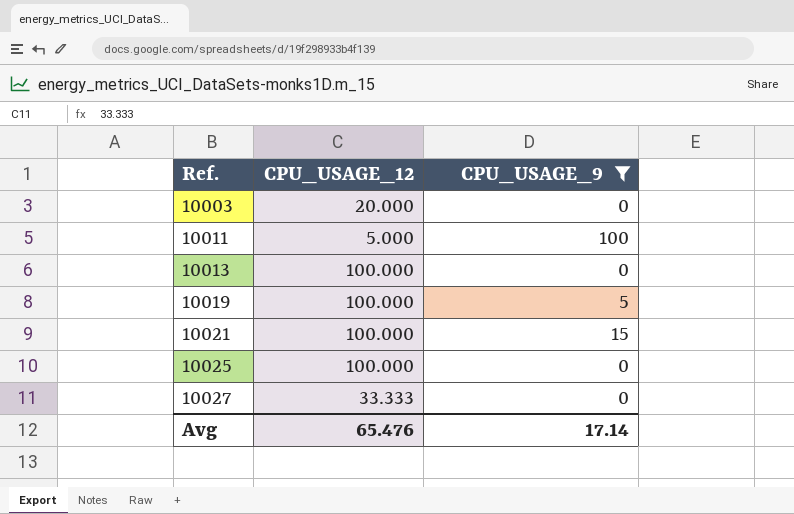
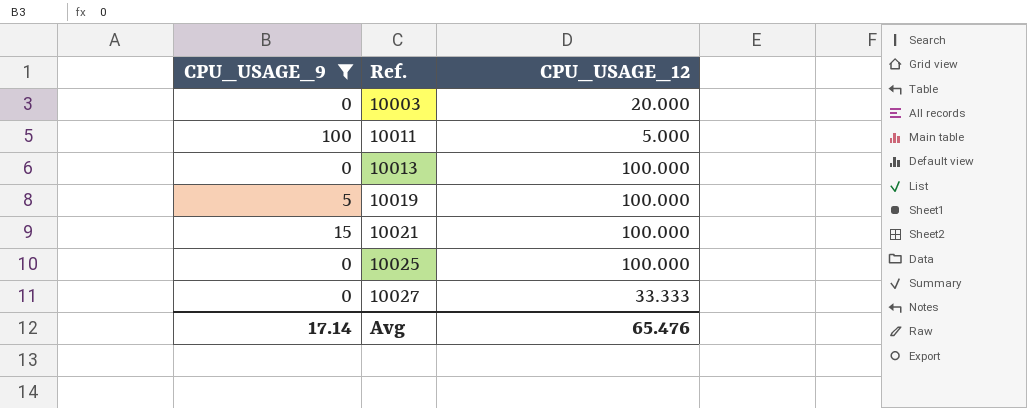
column CPU_USAGE_9 | position: 3 -> 1

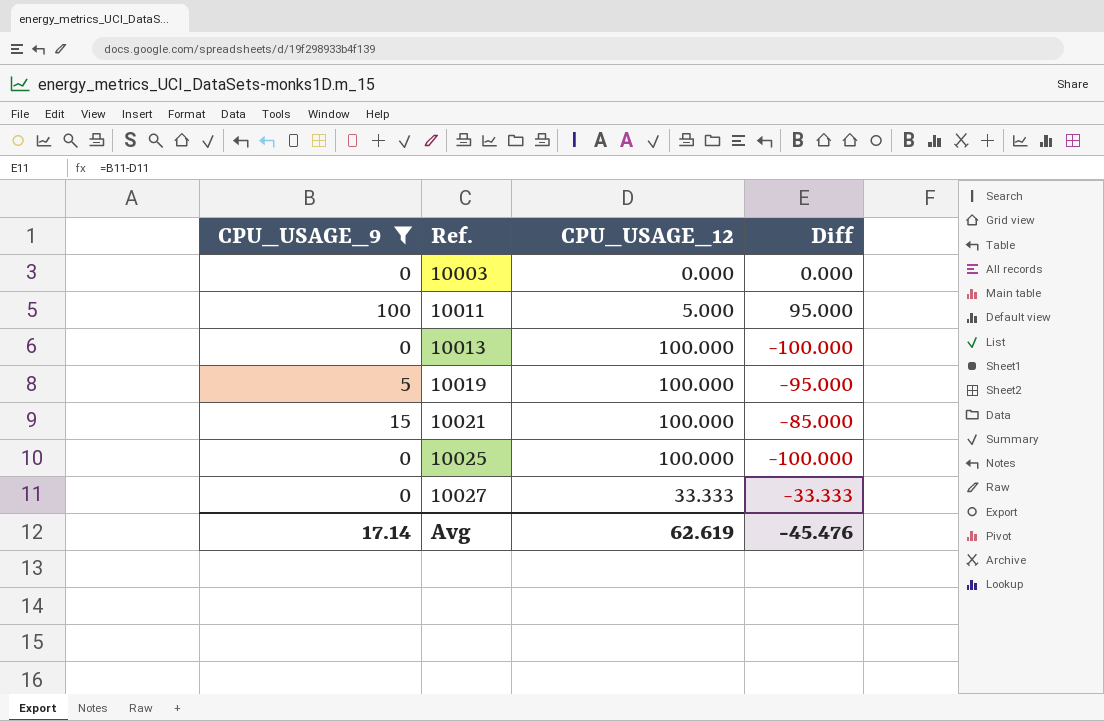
column Diff | formula: none -> [CPU_USAGE_9] - [CPU_USAGE_12]
10003 | CPU_USAGE_12: 20.000 -> 0.000
Avg | CPU_USAGE_12: 65.476 -> 62.619

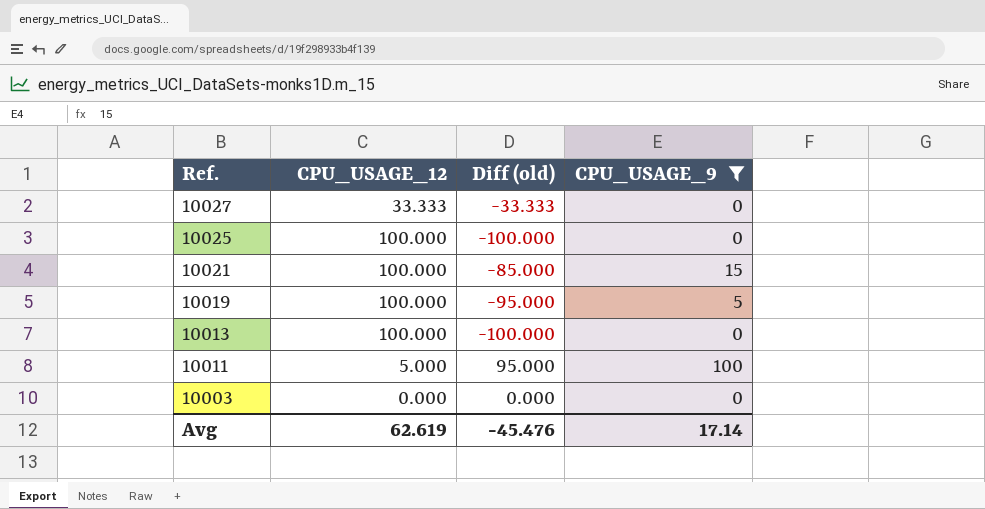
row order: Ref. ascending -> Ref. descending
column name: Diff -> Diff (old)
column CPU_USAGE_9 | position: 1 -> 4

